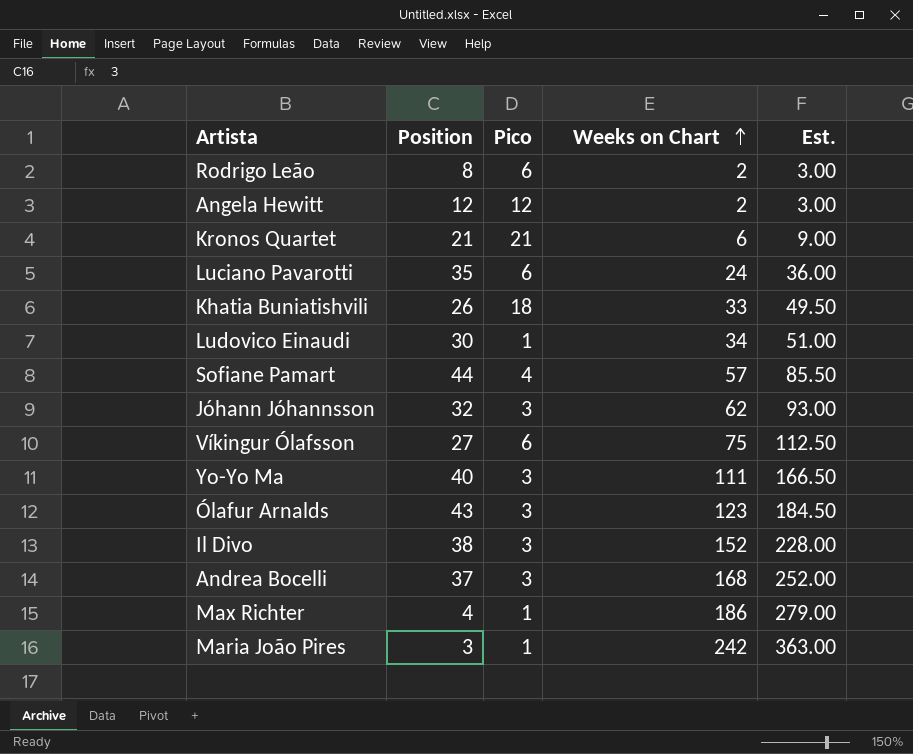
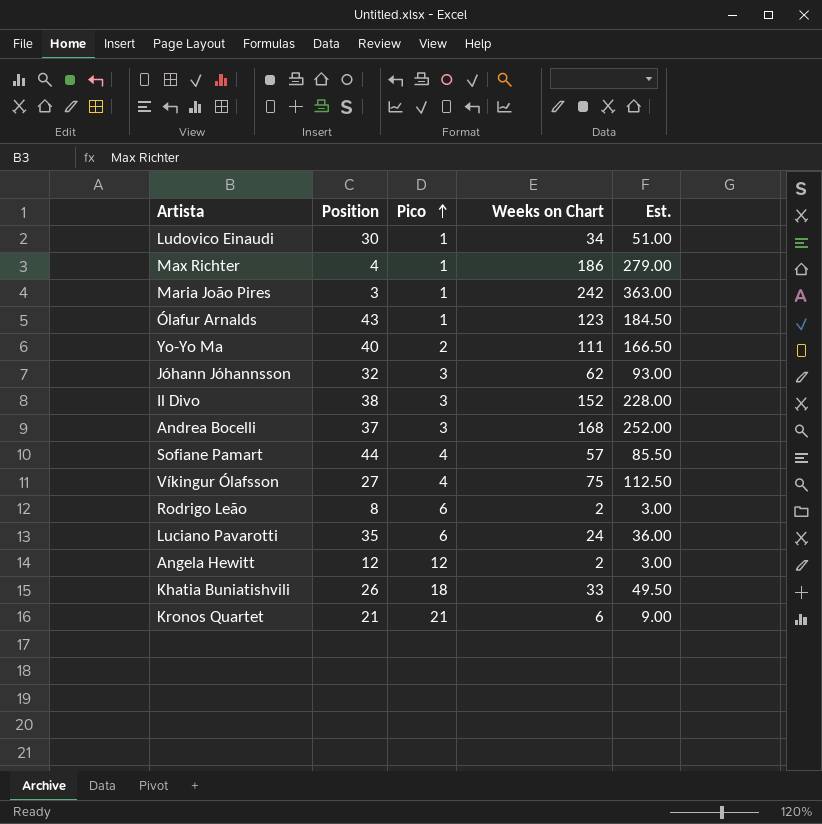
row order: Weeks on Chart ascending -> Pico ascending
Ólafur Arnalds | Pico: 3 -> 1
Yo-Yo Ma | Pico: 3 -> 2
Víkingur Ólafsson | Pico: 6 -> 4

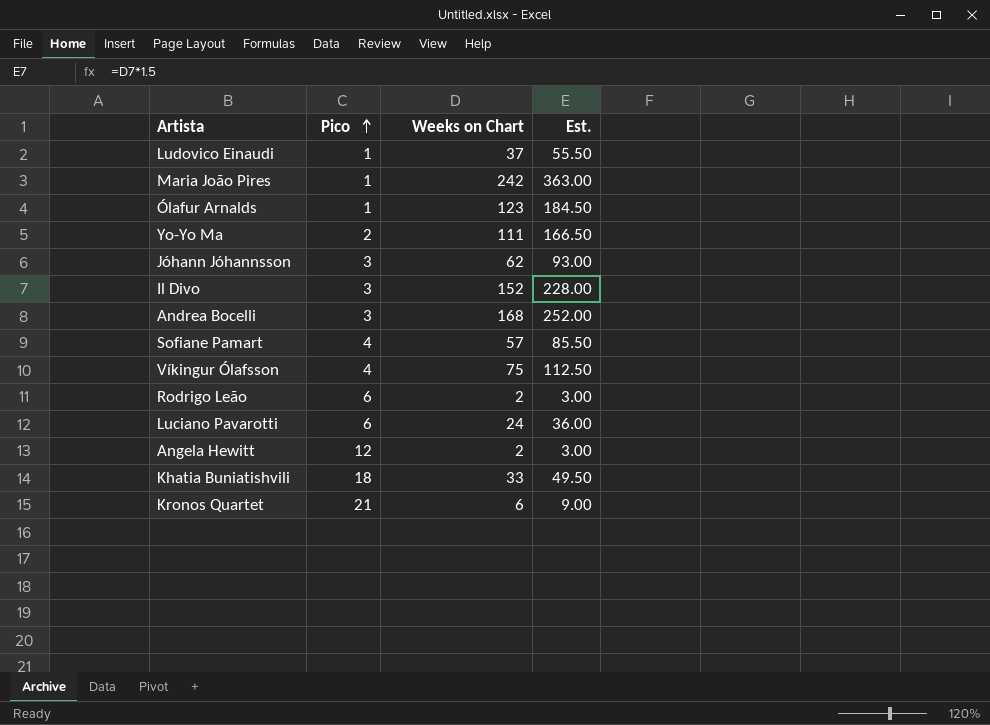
column Position | position: 2 -> none
row Max Richter: 4 | 1 | 186 | 279.00 -> none
Ludovico Einaudi | Weeks on Chart: 34 -> 37
Ludovico Einaudi | Est.: 51.00 -> 55.50

